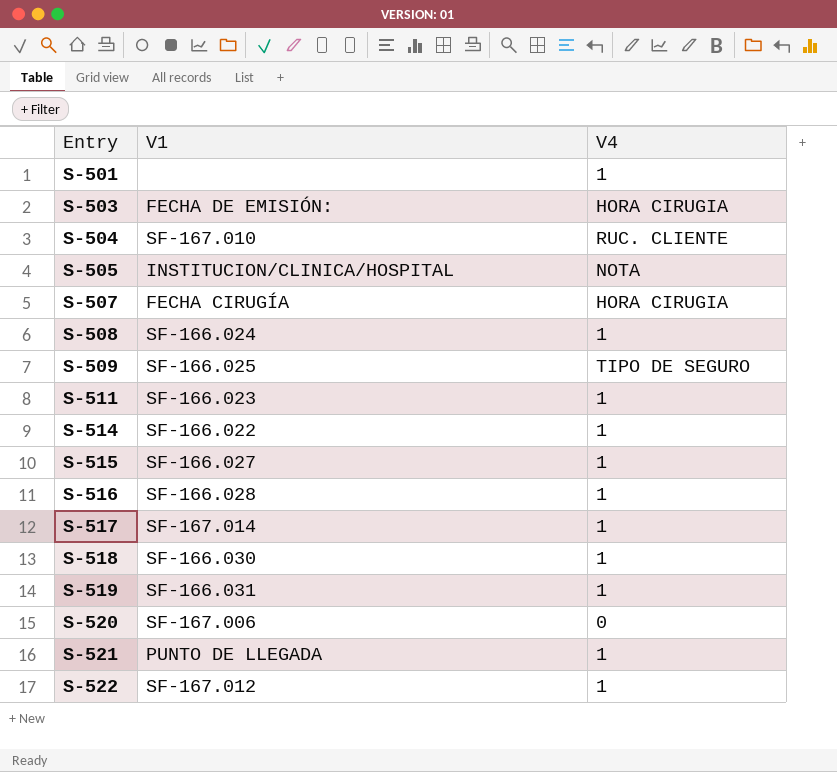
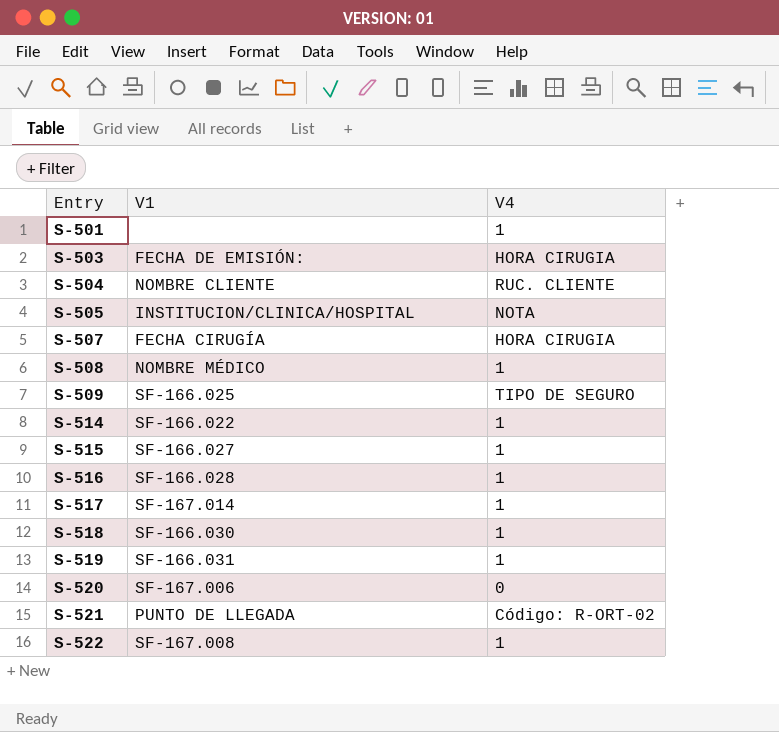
row S-511: SF-166.023 | 1 -> none
S-504 | V1: SF-167.010 -> NOMBRE CLIENTE
S-508 | V1: SF-166.024 -> NOMBRE MÉDICO
S-521 | V4: 1 -> Código: R-ORT-02
S-522 | V1: SF-167.012 -> SF-167.008

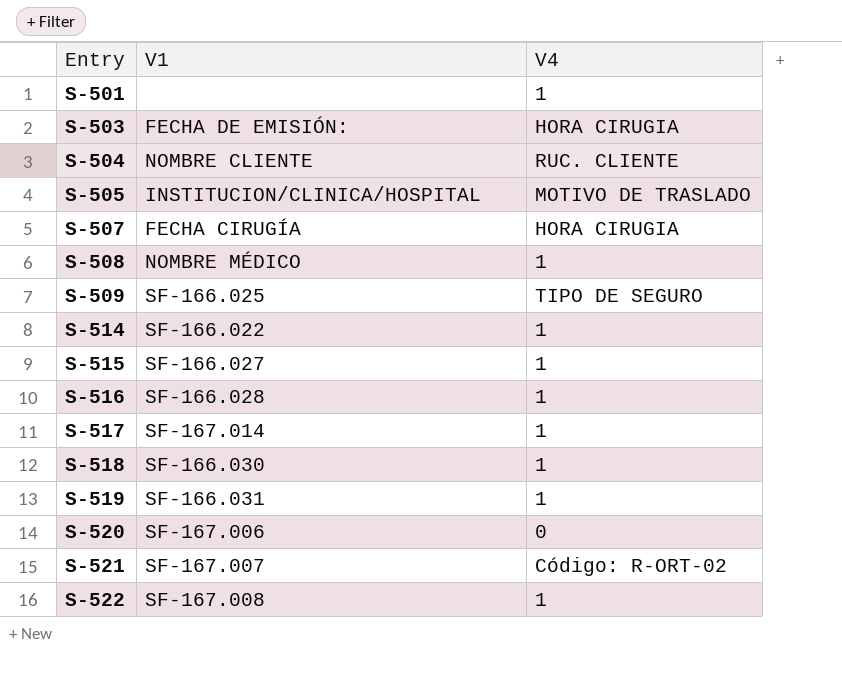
S-505 | V4: NOTA -> MOTIVO DE TRASLADO
S-521 | V1: PUNTO DE LLEGADA -> SF-167.007

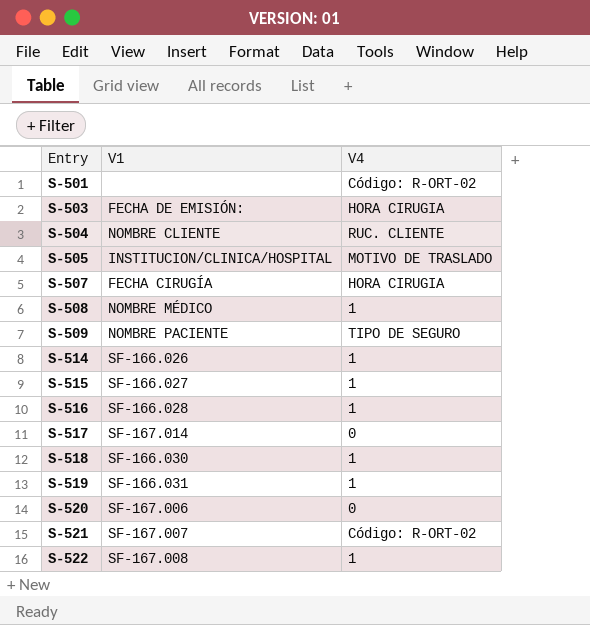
S-501 | V4: 1 -> Código: R-ORT-02
S-509 | V1: SF-166.025 -> NOMBRE PACIENTE
S-514 | V1: SF-166.022 -> SF-166.026
S-517 | V4: 1 -> 0

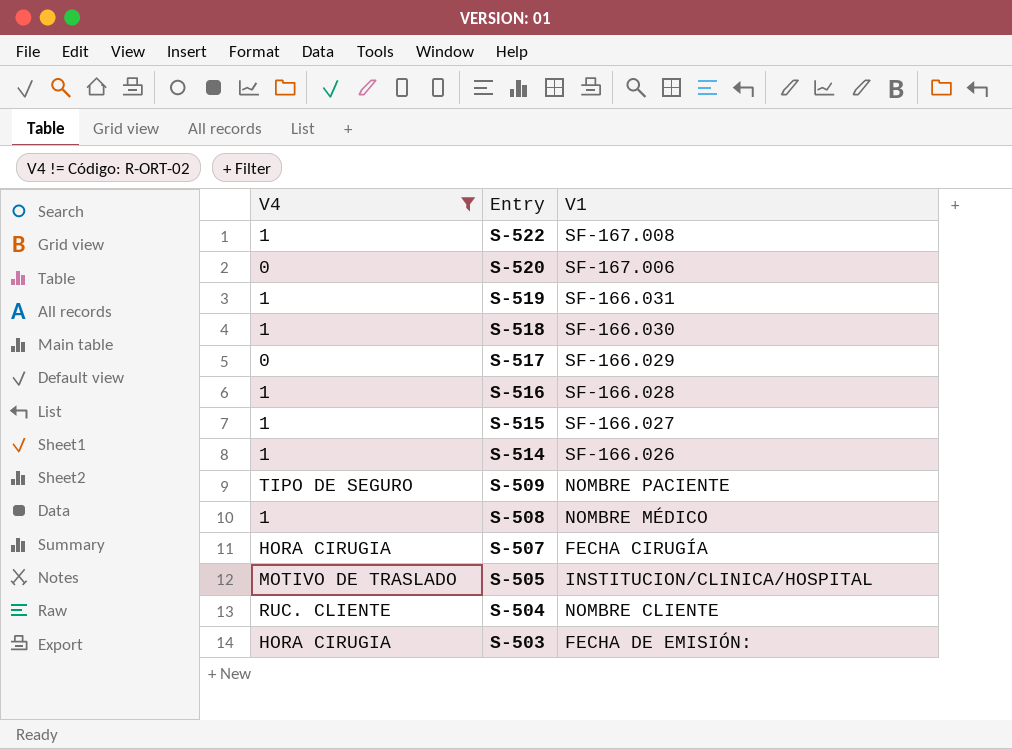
filter: none -> V4 != Código: R-ORT-02
row order: Entry ascending -> Entry descending
column V4 | position: 3 -> 1
S-517 | V1: SF-167.014 -> SF-166.029

